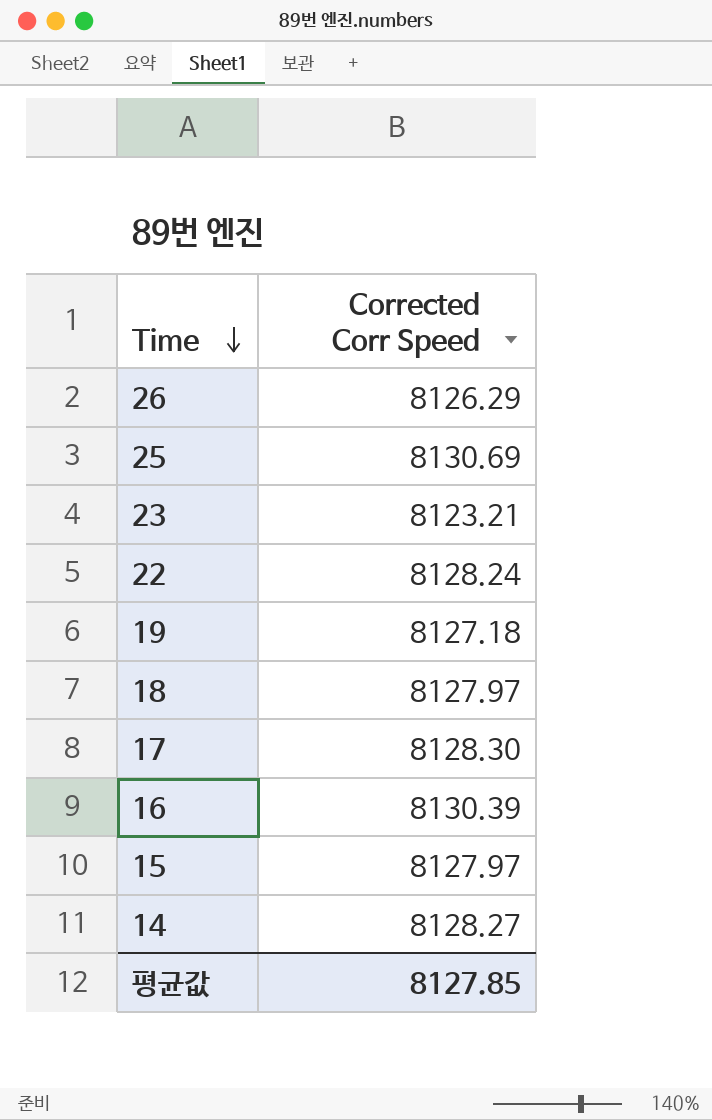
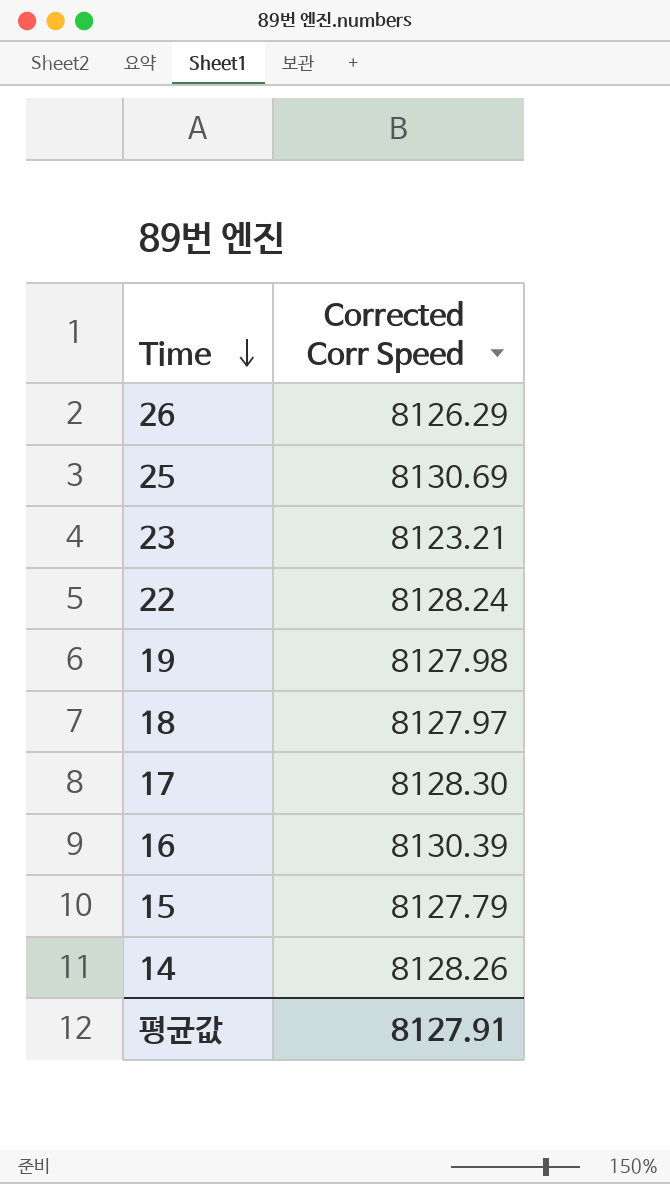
19 | Corrected Corr Speed: 8127.18 -> 8127.98
15 | Corrected Corr Speed: 8127.97 -> 8127.79
14 | Corrected Corr Speed: 8128.27 -> 8128.26
평균값 | Corrected Corr Speed: 8127.85 -> 8127.91

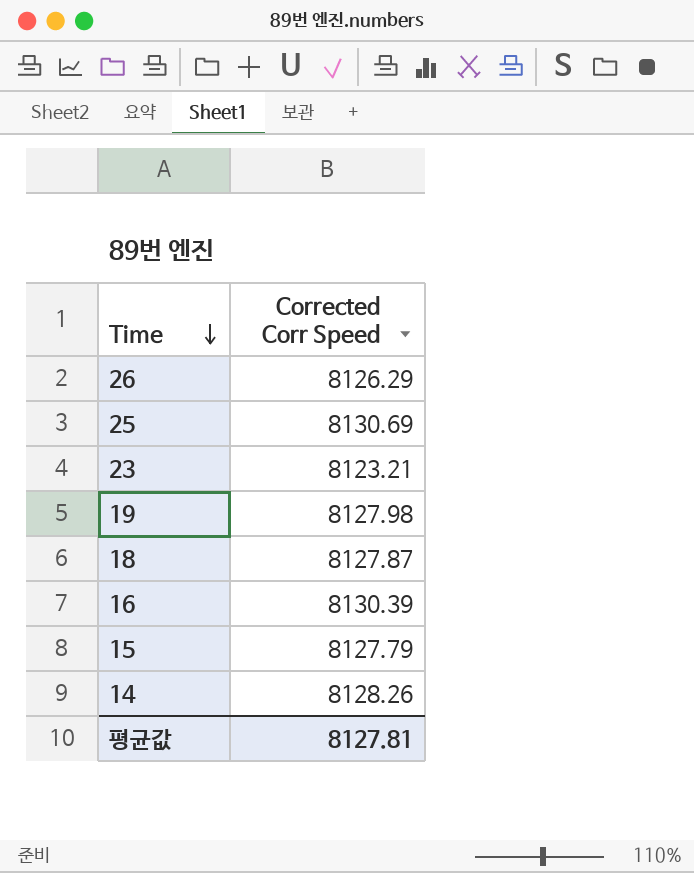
row 22: 8128.24 -> none
row 17: 8128.30 -> none
18 | Corrected Corr Speed: 8127.97 -> 8127.87
평균값 | Corrected Corr Speed: 8127.91 -> 8127.81

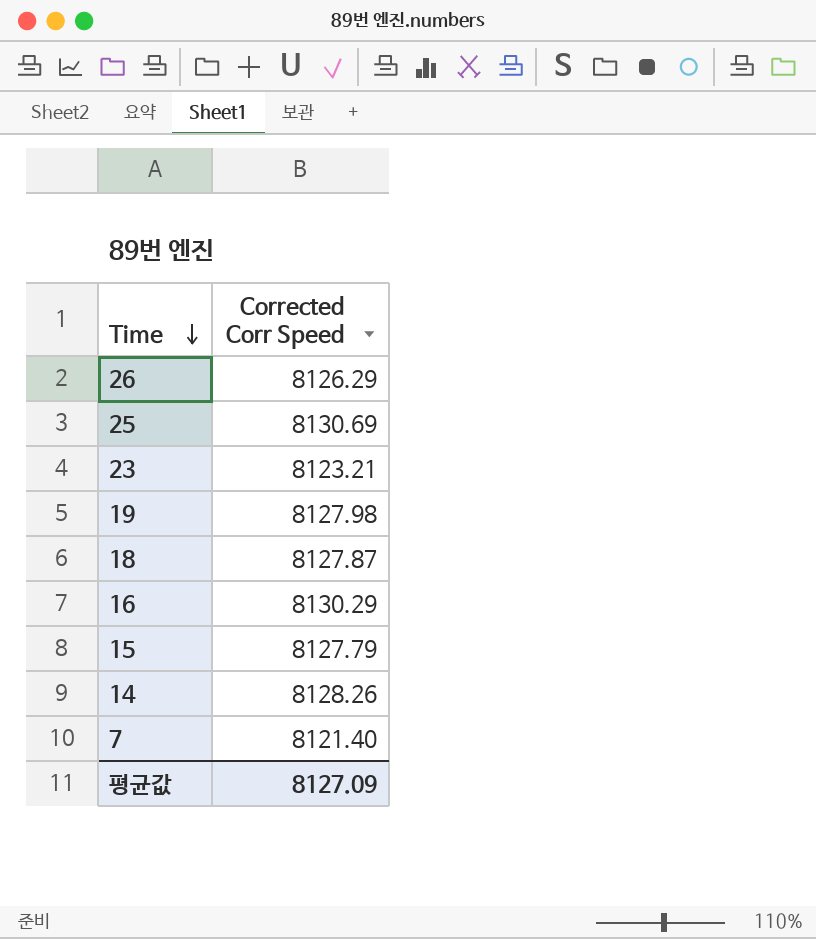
16 | Corrected Corr Speed: 8130.39 -> 8130.29
row 7: none -> 8121.40
평균값 | Corrected Corr Speed: 8127.81 -> 8127.09

